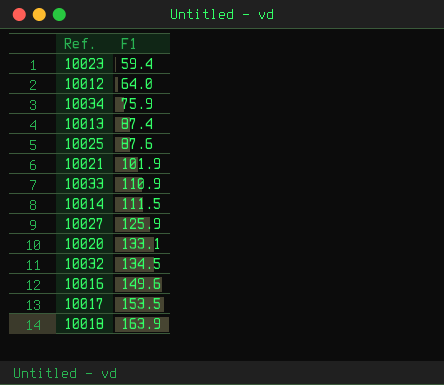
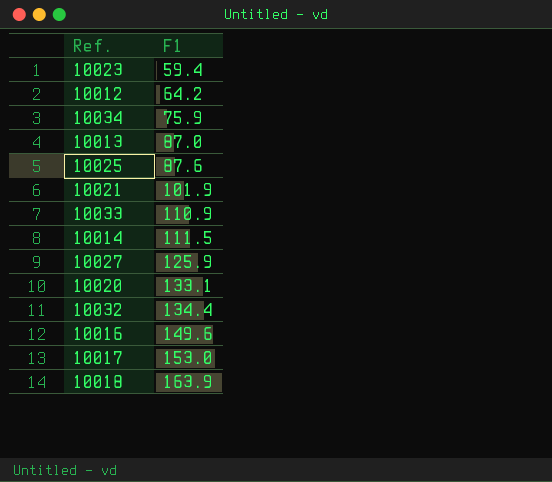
10012 | F1: 64.0 -> 64.2
10013 | F1: 87.4 -> 87.0
10032 | F1: 134.5 -> 134.4
10017 | F1: 153.5 -> 153.0

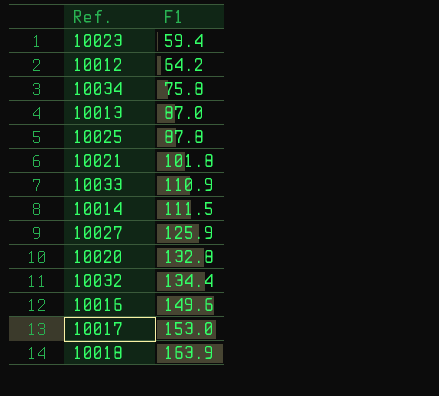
10034 | F1: 75.9 -> 75.8
10025 | F1: 87.6 -> 87.8
10021 | F1: 101.9 -> 101.8
10020 | F1: 133.1 -> 132.8

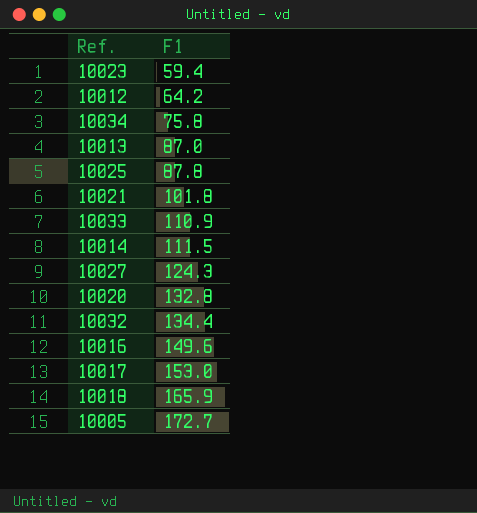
10027 | F1: 125.9 -> 124.3
10018 | F1: 163.9 -> 165.9
row 10005: none -> 172.7

